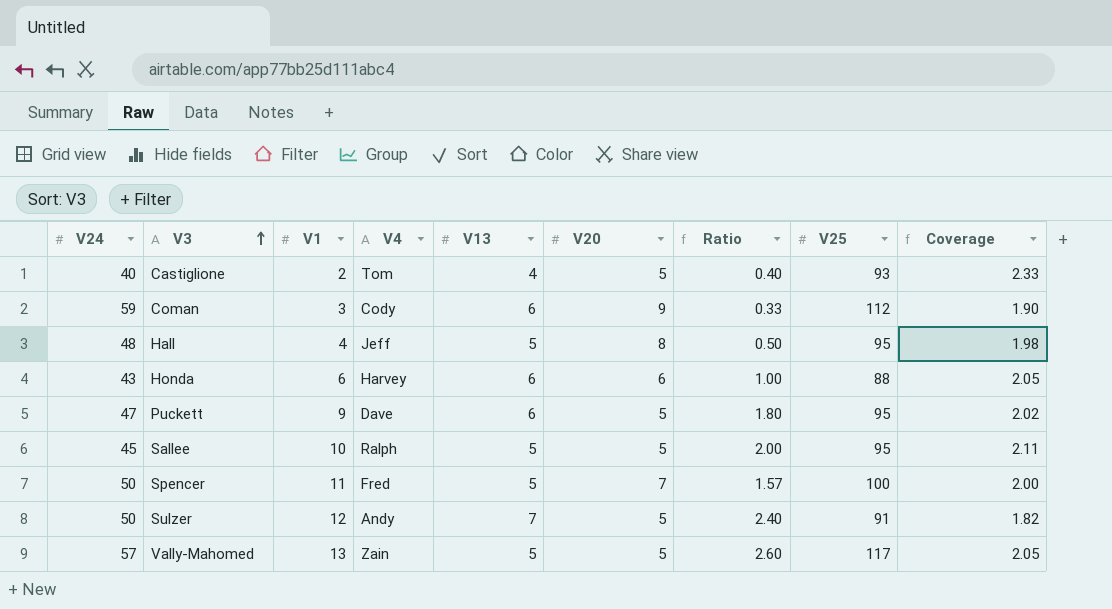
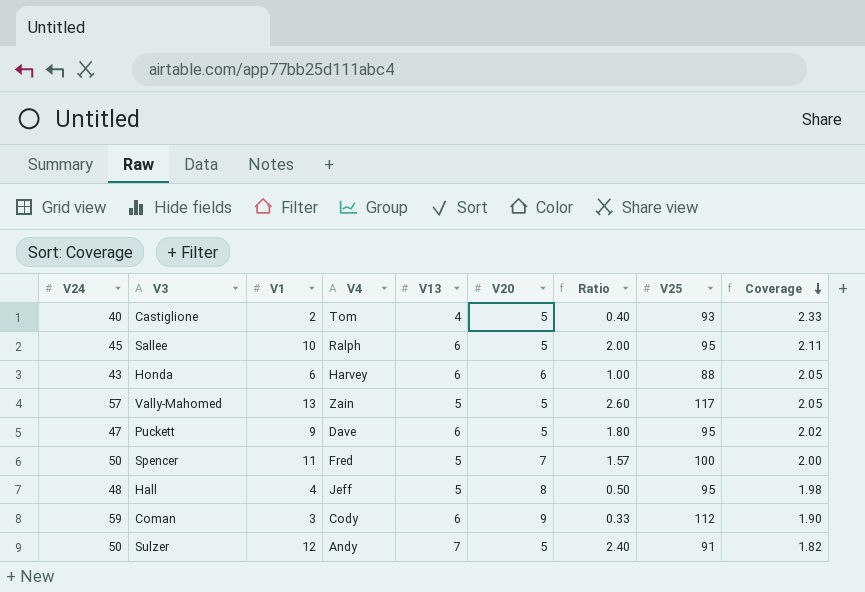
row order: V3 ascending -> Coverage descending
Sallee | V13: 5 -> 6

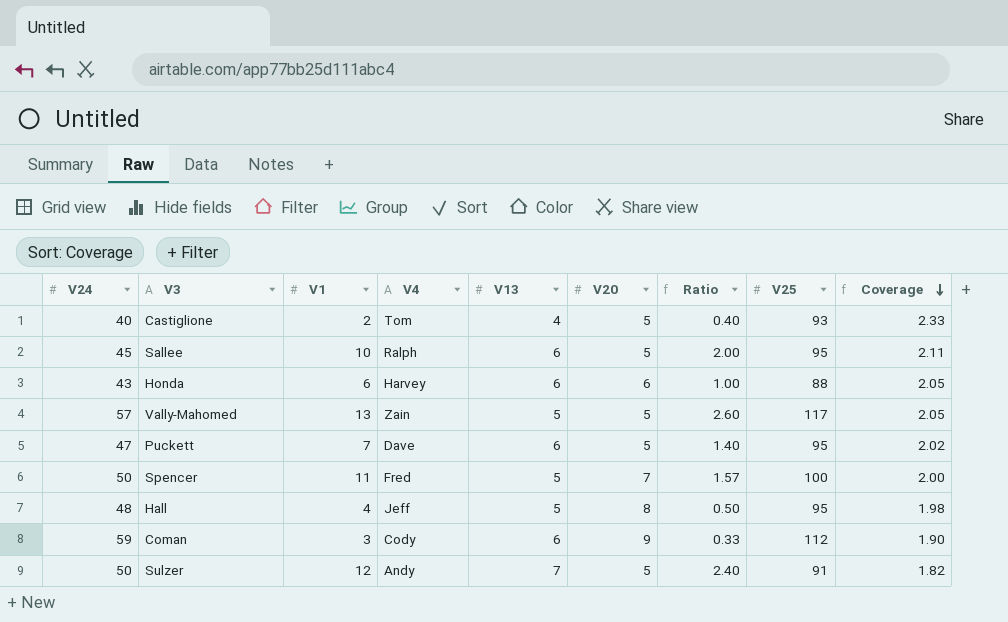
Puckett | V1: 9 -> 7
Puckett | Ratio: 1.80 -> 1.40

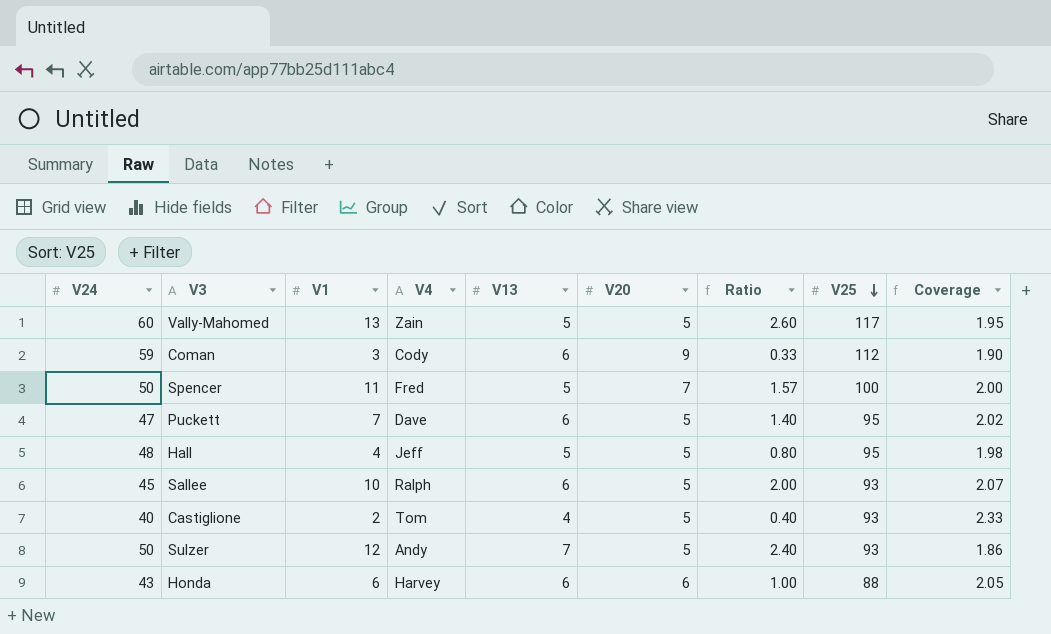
row order: Coverage descending -> V25 descending
Vally-Mahomed | V24: 57 -> 60
Vally-Mahomed | Coverage: 2.05 -> 1.95
Hall | V20: 8 -> 5
Hall | Ratio: 0.50 -> 0.80
Sallee | V25: 95 -> 93
Sallee | Coverage: 2.11 -> 2.07
Sulzer | V25: 91 -> 93
Sulzer | Coverage: 1.82 -> 1.86

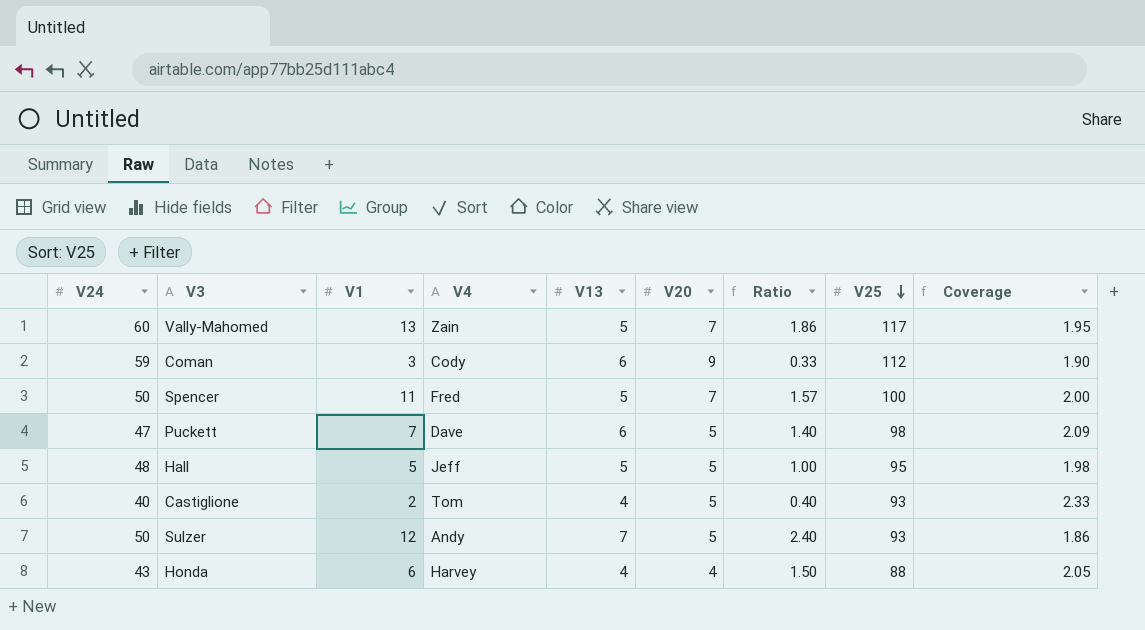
row Sallee: 45 | 10 | Ralph | 6 | 5 | 2.00 | 93 | 2.07 -> none
Vally-Mahomed | V20: 5 -> 7
Vally-Mahomed | Ratio: 2.60 -> 1.86
Puckett | V25: 95 -> 98
Puckett | Coverage: 2.02 -> 2.09
Hall | V1: 4 -> 5
Hall | Ratio: 0.80 -> 1.00
Honda | V13: 6 -> 4
Honda | V20: 6 -> 4
Honda | Ratio: 1.00 -> 1.50

